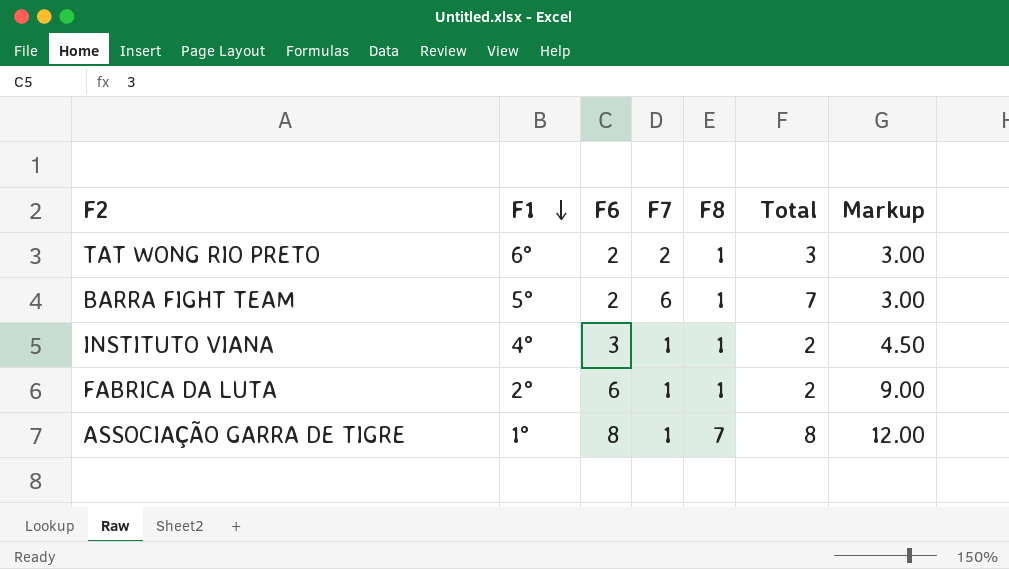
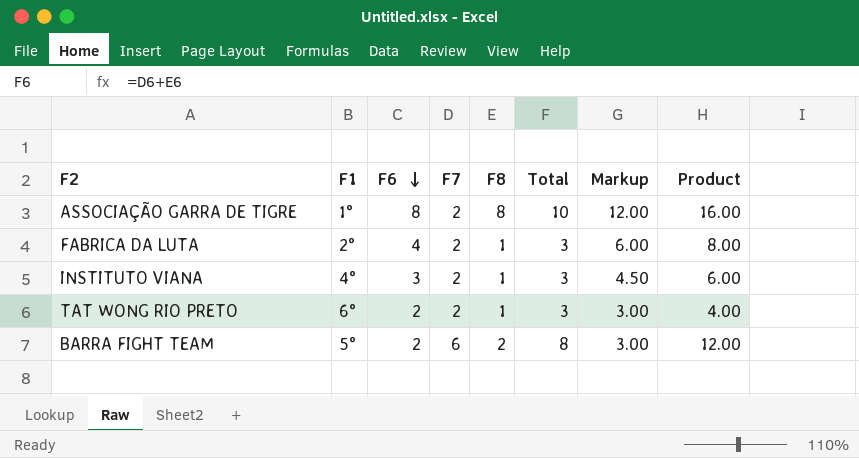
row order: F1 descending -> F6 descending
column Product | formula: none -> [F6] * [F7]
ASSOCIAÇÃO GARRA DE TIGRE | F7: 1 -> 2
ASSOCIAÇÃO GARRA DE TIGRE | F8: 7 -> 8
ASSOCIAÇÃO GARRA DE TIGRE | Total: 8 -> 10
FABRICA DA LUTA | F6: 6 -> 4
FABRICA DA LUTA | F7: 1 -> 2
FABRICA DA LUTA | Total: 2 -> 3
FABRICA DA LUTA | Markup: 9.00 -> 6.00
INSTITUTO VIANA | F7: 1 -> 2
INSTITUTO VIANA | Total: 2 -> 3
BARRA FIGHT TEAM | F8: 1 -> 2
BARRA FIGHT TEAM | Total: 7 -> 8

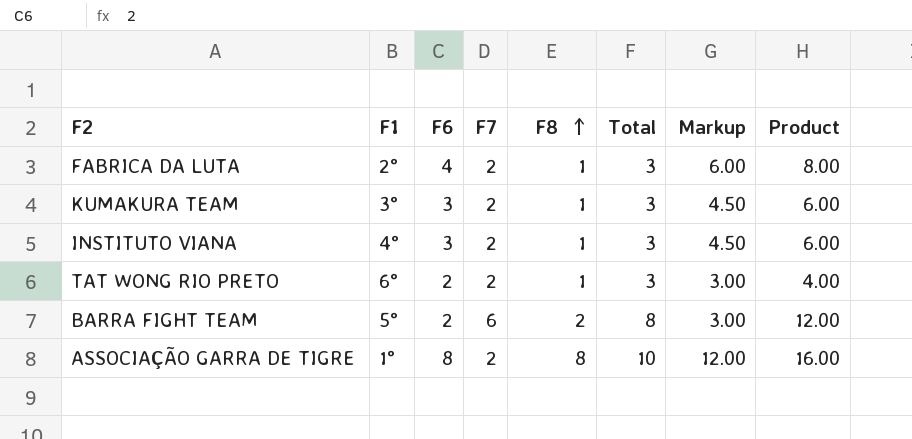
row order: F6 descending -> F8 ascending
row KUMAKURA TEAM: none -> 3° | 3 | 2 | 1 | 3 | 4.50 | 6.00

